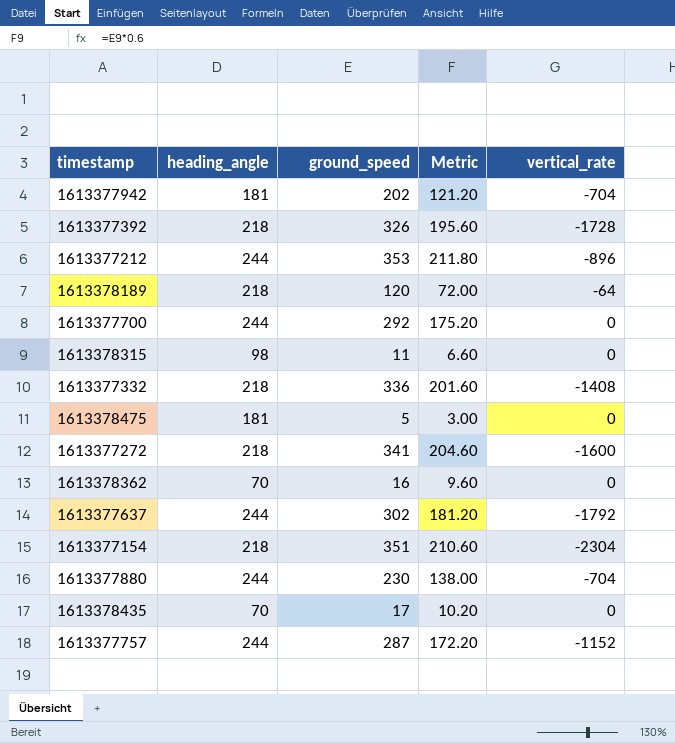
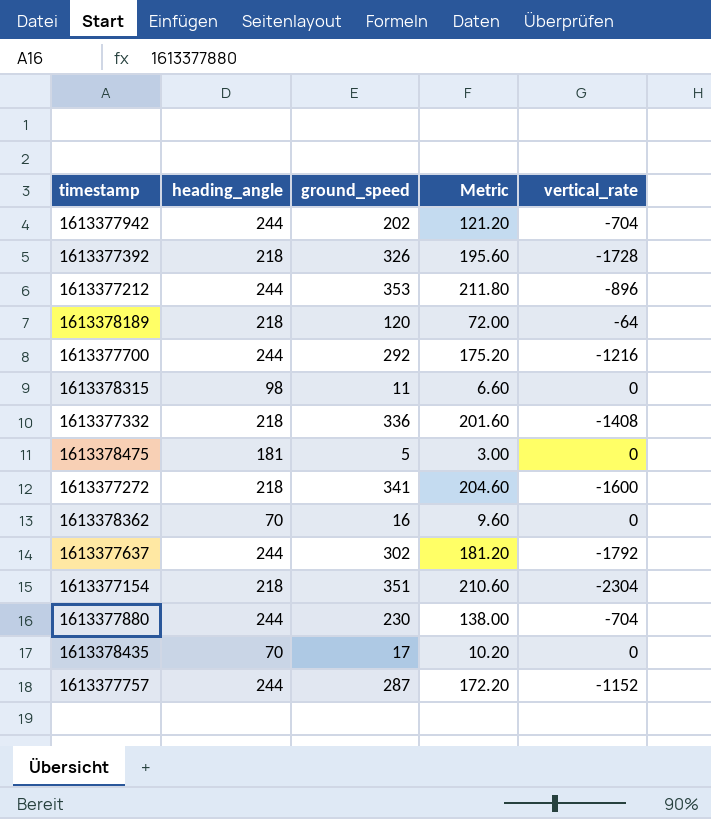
1613377942 | heading_angle: 181 -> 244
1613377700 | vertical_rate: 0 -> -1216

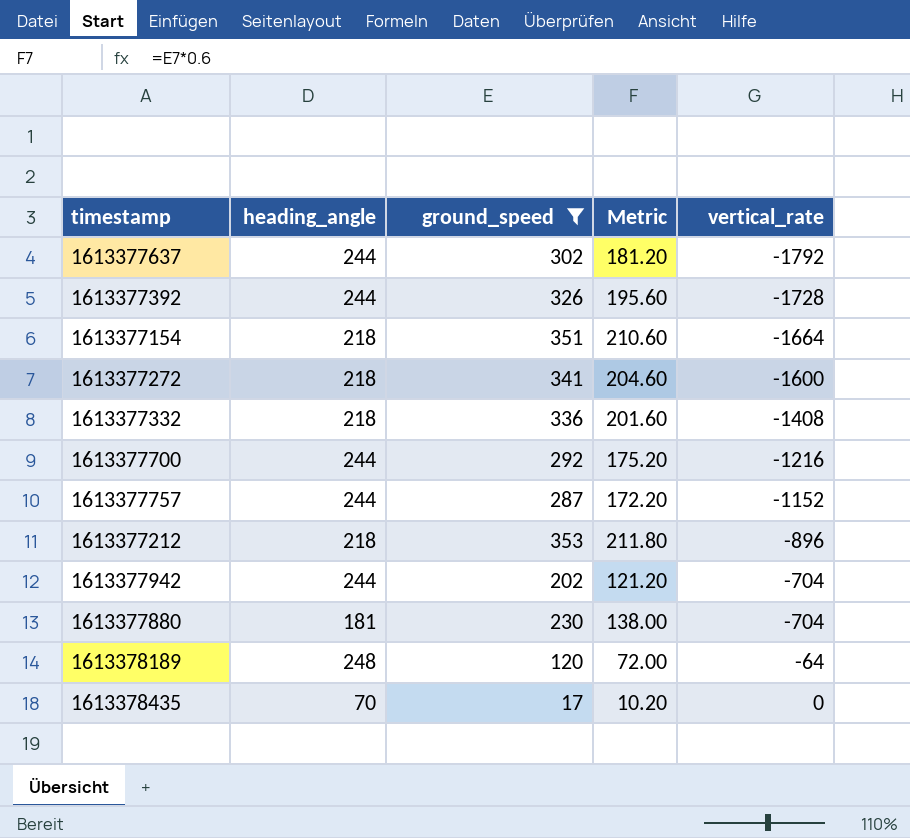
filter: none -> ground_speed >= 17
row order: none -> vertical_rate ascending
1613377392 | heading_angle: 218 -> 244
1613377154 | vertical_rate: -2304 -> -1664
1613377212 | heading_angle: 244 -> 218
1613377880 | heading_angle: 244 -> 181
1613378189 | heading_angle: 218 -> 248

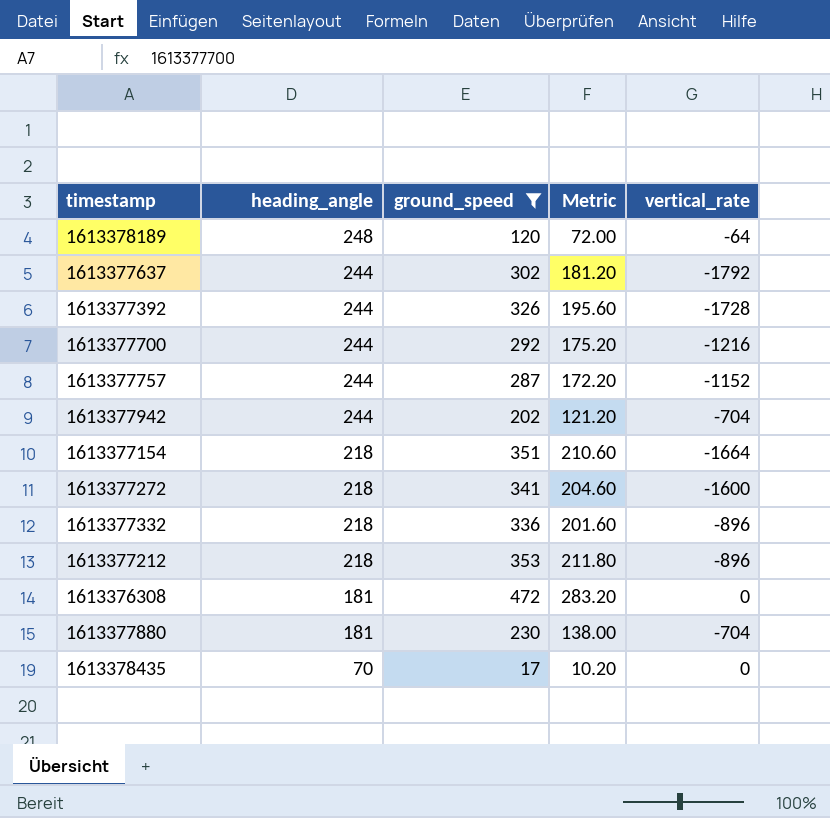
row order: vertical_rate ascending -> heading_angle descending
1613377332 | vertical_rate: -1408 -> -896
row 1613376308: none -> 181 | 472 | 283.20 | 0

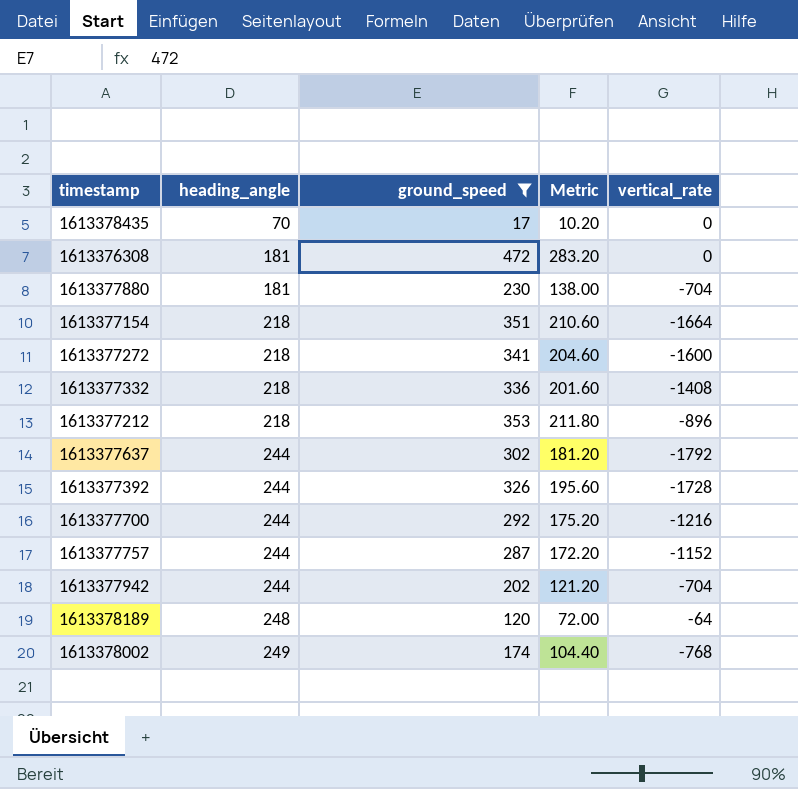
row order: heading_angle descending -> heading_angle ascending
1613377332 | vertical_rate: -896 -> -1408
row 1613378002: none -> 249 | 174 | 104.40 | -768

